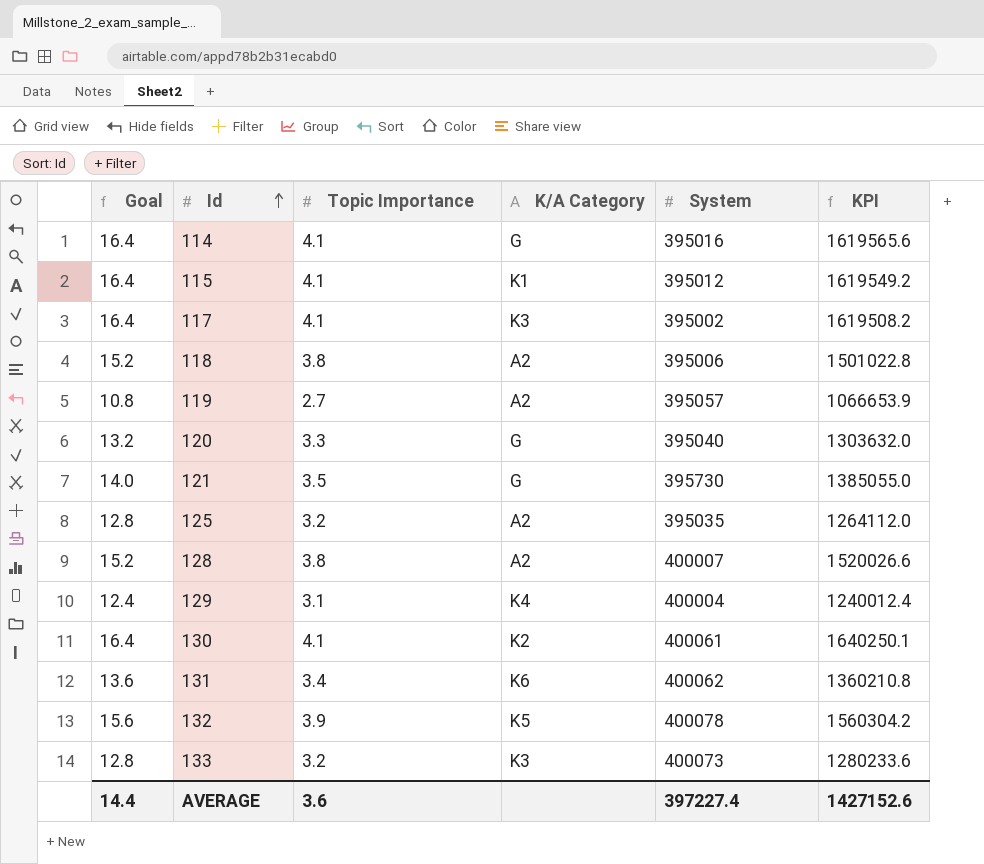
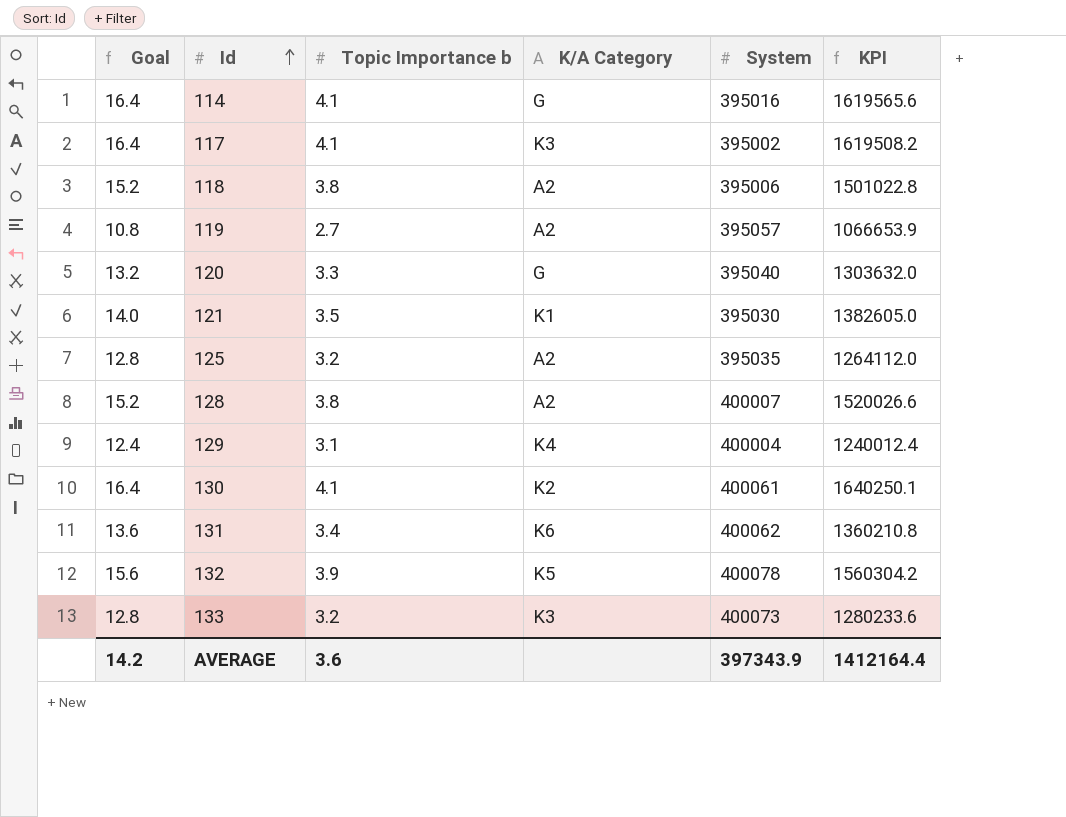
column name: Topic Importance -> Topic Importance b
row 115: 16.4 | 4.1 | K1 | 395012 | 1619549.2 -> none
121 | K/A Category: G -> K1
121 | System: 395730 -> 395030
121 | KPI: 1385055.0 -> 1382605.0
AVERAGE | Goal: 14.4 -> 14.2
AVERAGE | System: 397227.4 -> 397343.9
AVERAGE | KPI: 1427152.6 -> 1412164.4

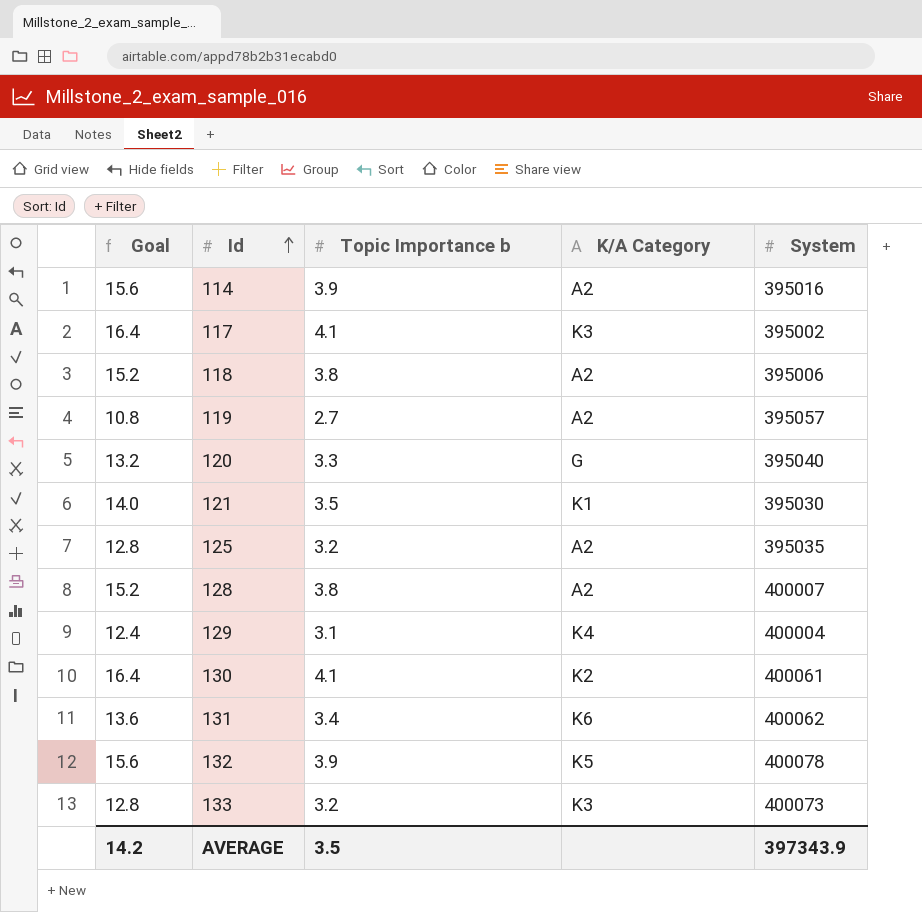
column KPI | formula: [Topic Importance b] * [System] -> none
114 | Goal: 16.4 -> 15.6
114 | Topic Importance b: 4.1 -> 3.9
114 | K/A Category: G -> A2
AVERAGE | Topic Importance b: 3.6 -> 3.5

